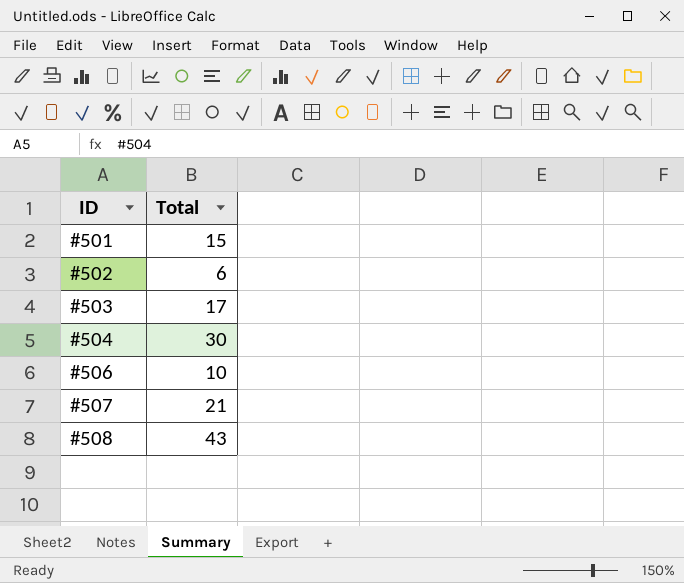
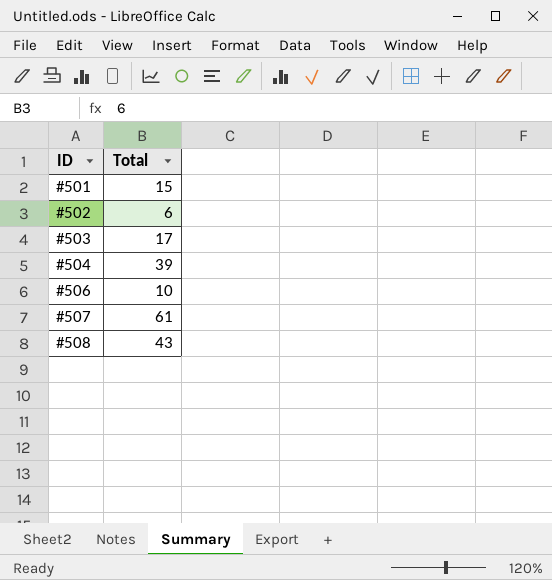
#504 | Total: 30 -> 39
#507 | Total: 21 -> 61

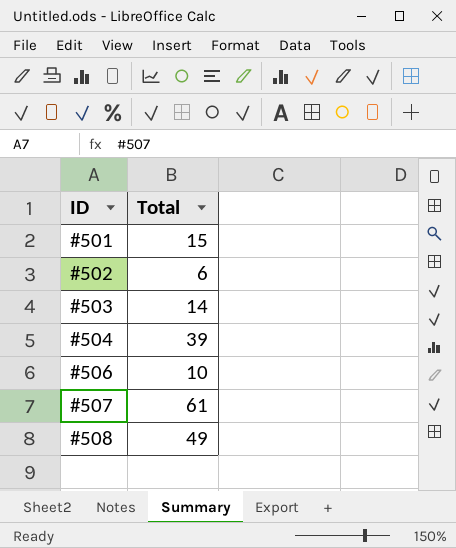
#503 | Total: 17 -> 14
#508 | Total: 43 -> 49

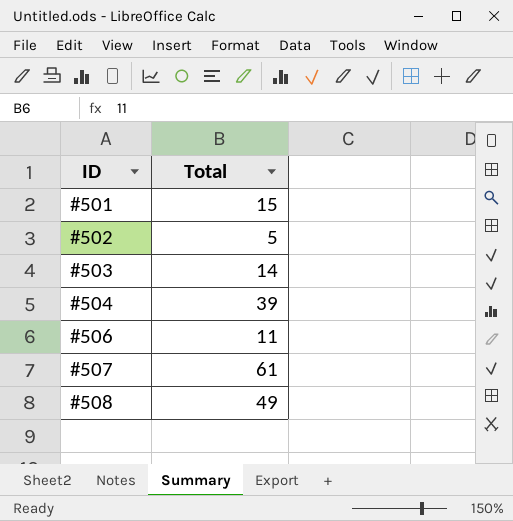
#502 | Total: 6 -> 5
#506 | Total: 10 -> 11

